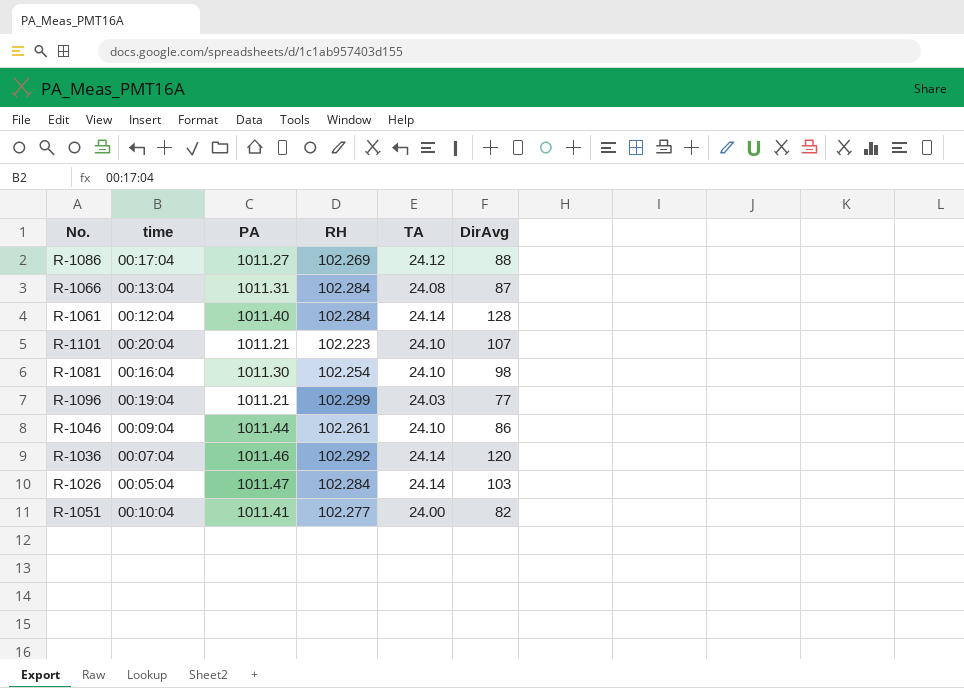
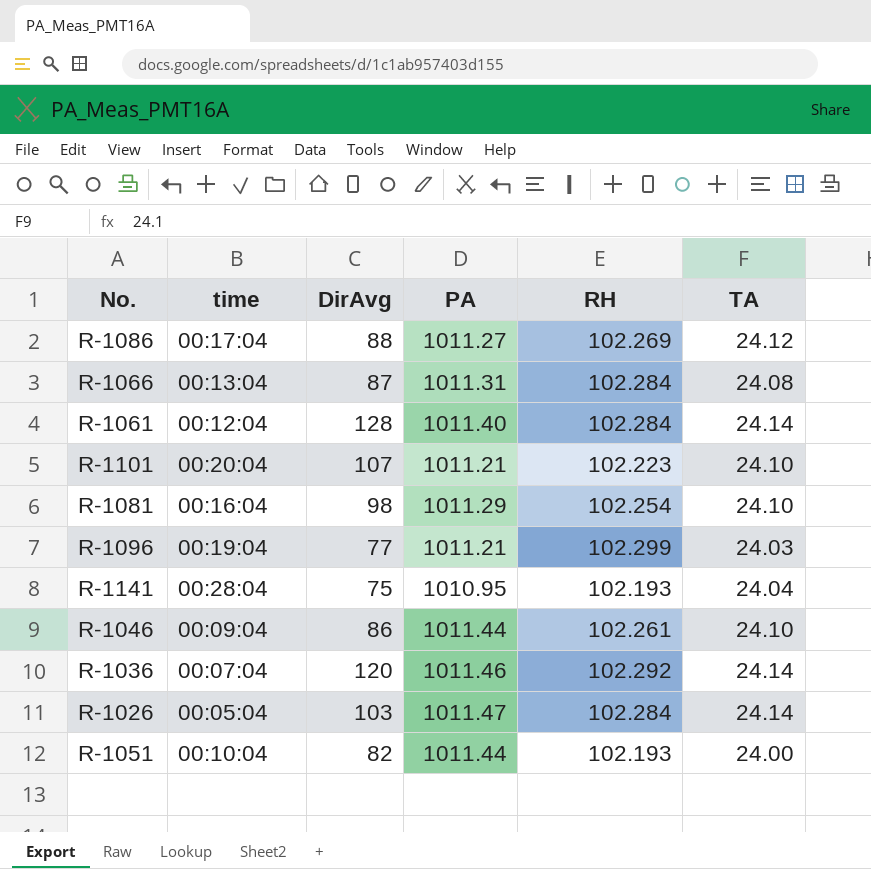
column DirAvg | position: 6 -> 3
R-1081 | PA: 1011.30 -> 1011.29
row R-1141: none -> 00:28:04 | 75 | 1010.95 | 102.193 | 24.04
R-1051 | PA: 1011.41 -> 1011.44
R-1051 | RH: 102.277 -> 102.193

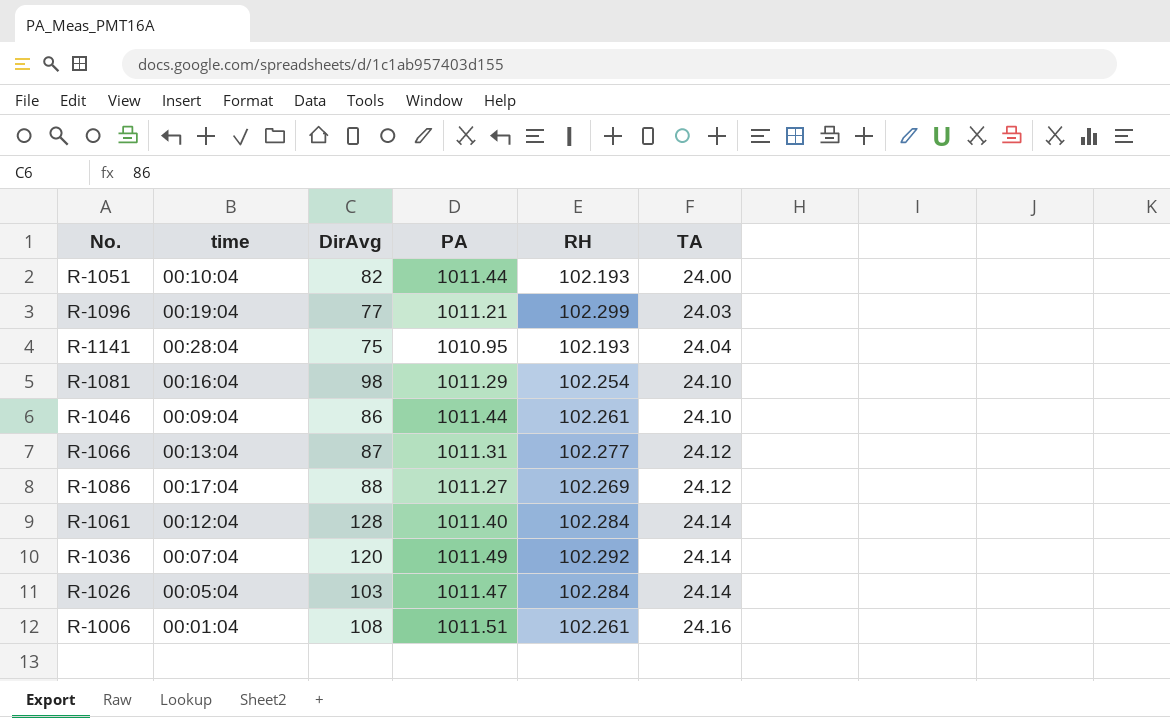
row order: none -> TA ascending
row R-1101: 00:20:04 | 107 | 1011.21 | 102.223 | 24.10 -> none
R-1066 | RH: 102.284 -> 102.277
R-1066 | TA: 24.08 -> 24.12
R-1036 | PA: 1011.46 -> 1011.49
row R-1006: none -> 00:01:04 | 108 | 1011.51 | 102.261 | 24.16

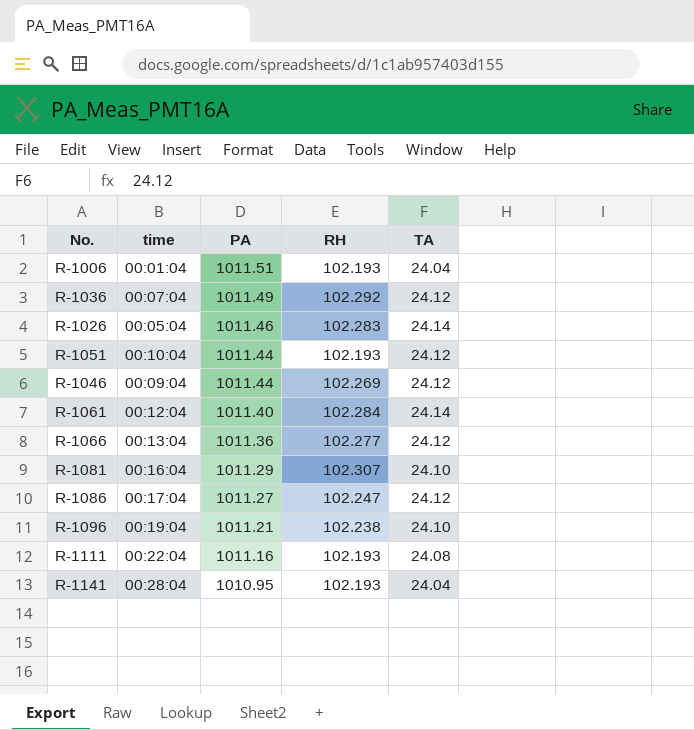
row order: TA ascending -> PA descending
column DirAvg | position: 3 -> none
R-1006 | RH: 102.261 -> 102.193
R-1006 | TA: 24.16 -> 24.04
R-1036 | TA: 24.14 -> 24.12
R-1026 | PA: 1011.47 -> 1011.46
R-1026 | RH: 102.284 -> 102.283
R-1051 | TA: 24.00 -> 24.12
R-1046 | RH: 102.261 -> 102.269
R-1046 | TA: 24.10 -> 24.12
R-1066 | PA: 1011.31 -> 1011.36
R-1081 | RH: 102.254 -> 102.307
R-1086 | RH: 102.269 -> 102.247
R-1096 | RH: 102.299 -> 102.238
R-1096 | TA: 24.03 -> 24.10
row R-1111: none -> 00:22:04 | 1011.16 | 102.193 | 24.08

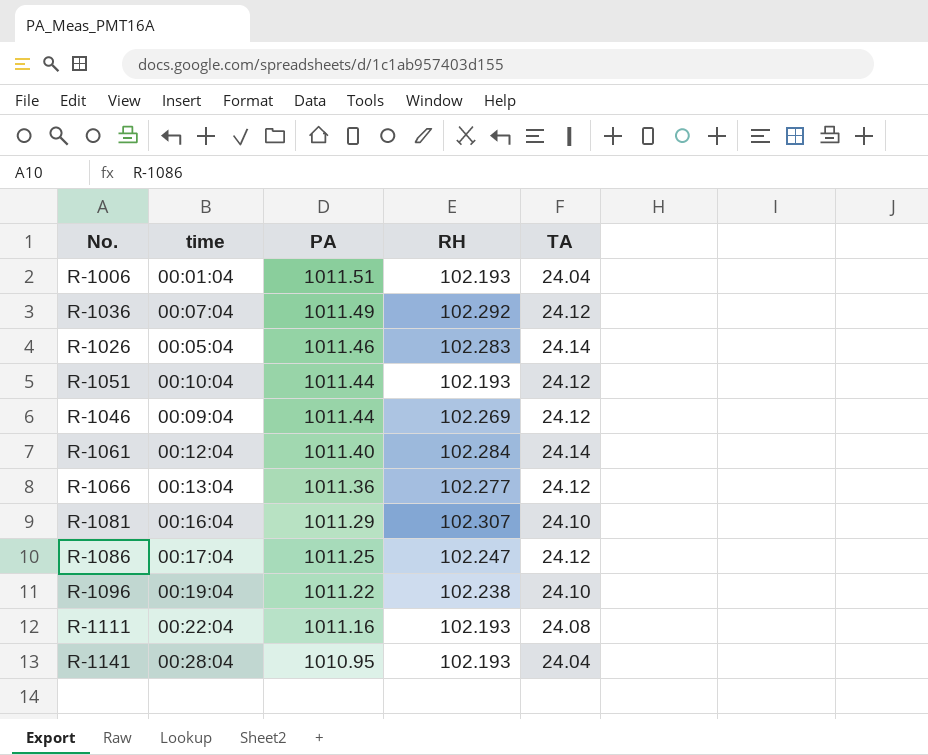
R-1086 | PA: 1011.27 -> 1011.25
R-1096 | PA: 1011.21 -> 1011.22

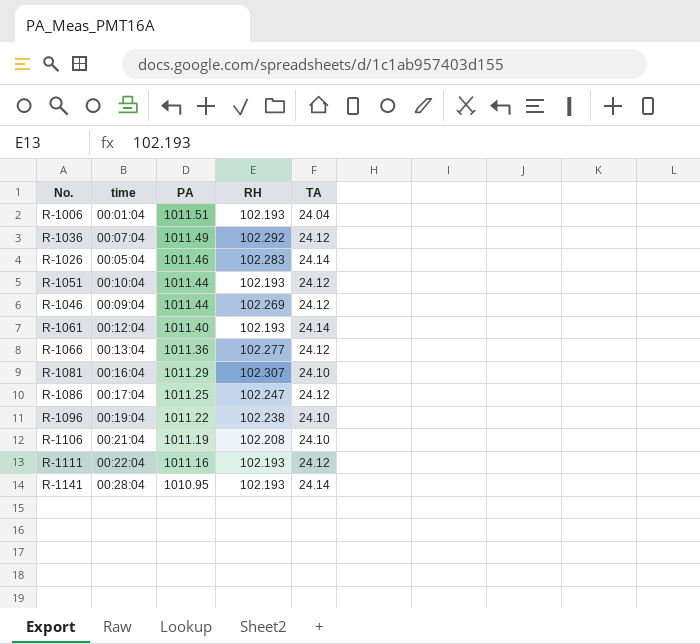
R-1061 | RH: 102.284 -> 102.193
row R-1106: none -> 00:21:04 | 1011.19 | 102.208 | 24.10
R-1111 | TA: 24.08 -> 24.12
R-1141 | TA: 24.04 -> 24.14

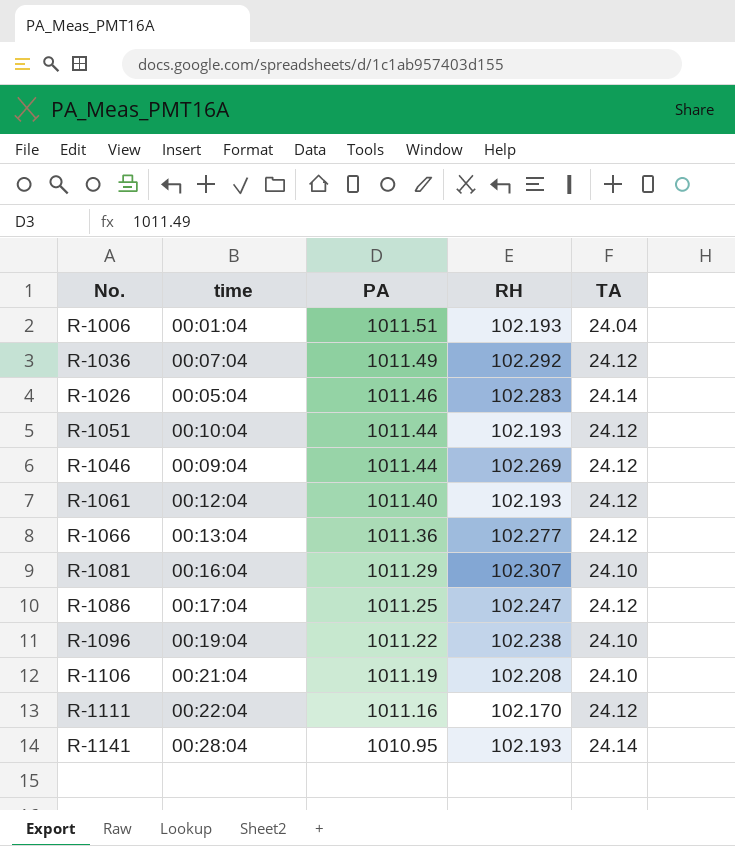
R-1061 | TA: 24.14 -> 24.12
R-1111 | RH: 102.193 -> 102.170

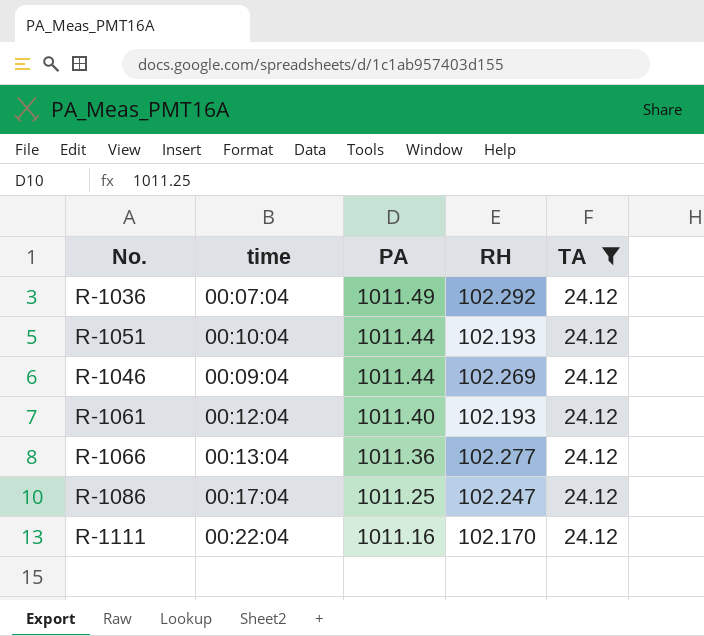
filter: none -> TA = 24.12

